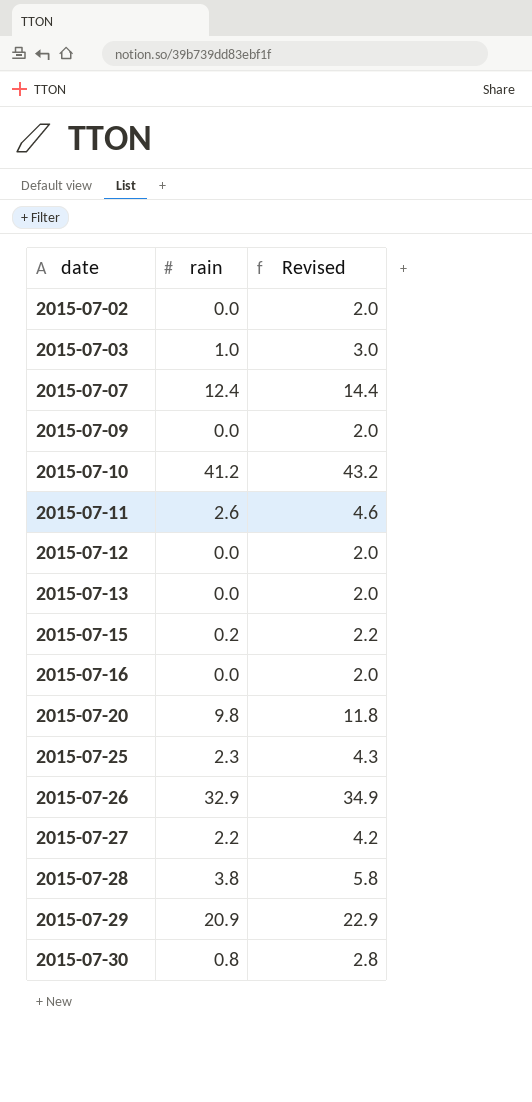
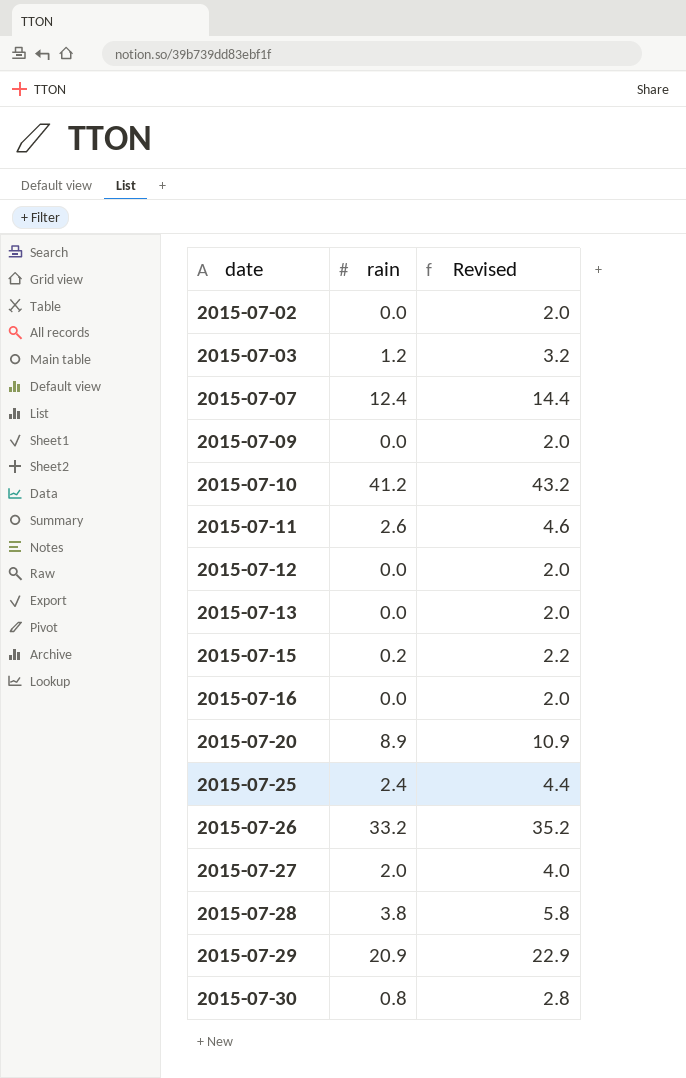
2015-07-03 | rain: 1.0 -> 1.2
2015-07-03 | Revised: 3.0 -> 3.2
2015-07-20 | rain: 9.8 -> 8.9
2015-07-20 | Revised: 11.8 -> 10.9
2015-07-25 | rain: 2.3 -> 2.4
2015-07-25 | Revised: 4.3 -> 4.4
2015-07-26 | rain: 32.9 -> 33.2
2015-07-26 | Revised: 34.9 -> 35.2
2015-07-27 | rain: 2.2 -> 2.0
2015-07-27 | Revised: 4.2 -> 4.0

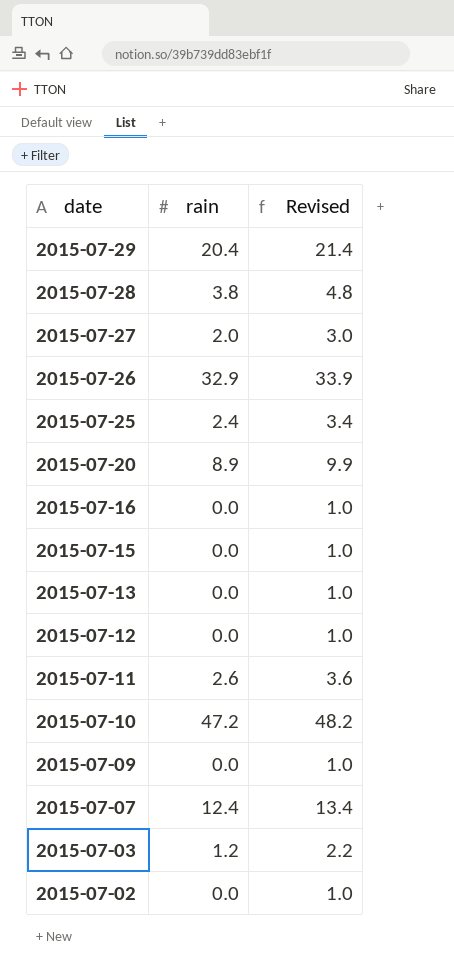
row order: date ascending -> date descending
column Revised | formula: [rain] + 2 -> [rain] + 1
row 2015-07-30: 0.8 | 2.8 -> none
2015-07-29 | rain: 20.9 -> 20.4
2015-07-26 | rain: 33.2 -> 32.9
2015-07-15 | rain: 0.2 -> 0.0
2015-07-10 | rain: 41.2 -> 47.2

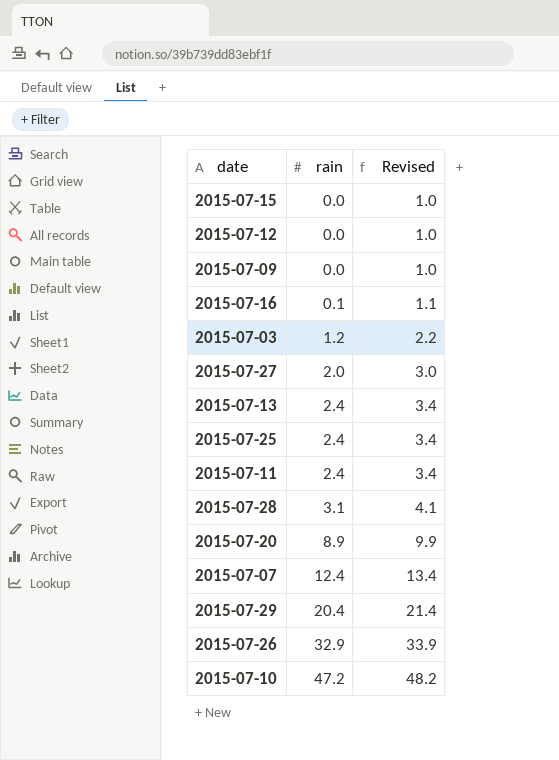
row order: date descending -> rain ascending
row 2015-07-02: 0.0 | 1.0 -> none
2015-07-16 | rain: 0.0 -> 0.1
2015-07-16 | Revised: 1.0 -> 1.1
2015-07-13 | rain: 0.0 -> 2.4
2015-07-13 | Revised: 1.0 -> 3.4
2015-07-11 | rain: 2.6 -> 2.4
2015-07-11 | Revised: 3.6 -> 3.4
2015-07-28 | rain: 3.8 -> 3.1
2015-07-28 | Revised: 4.8 -> 4.1

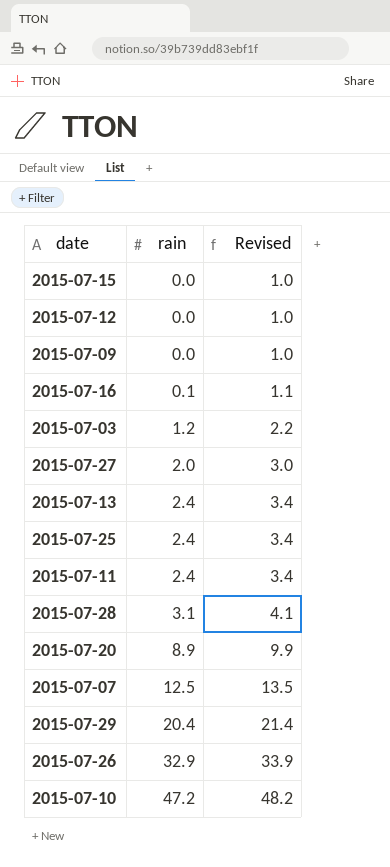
2015-07-07 | rain: 12.4 -> 12.5
2015-07-07 | Revised: 13.4 -> 13.5

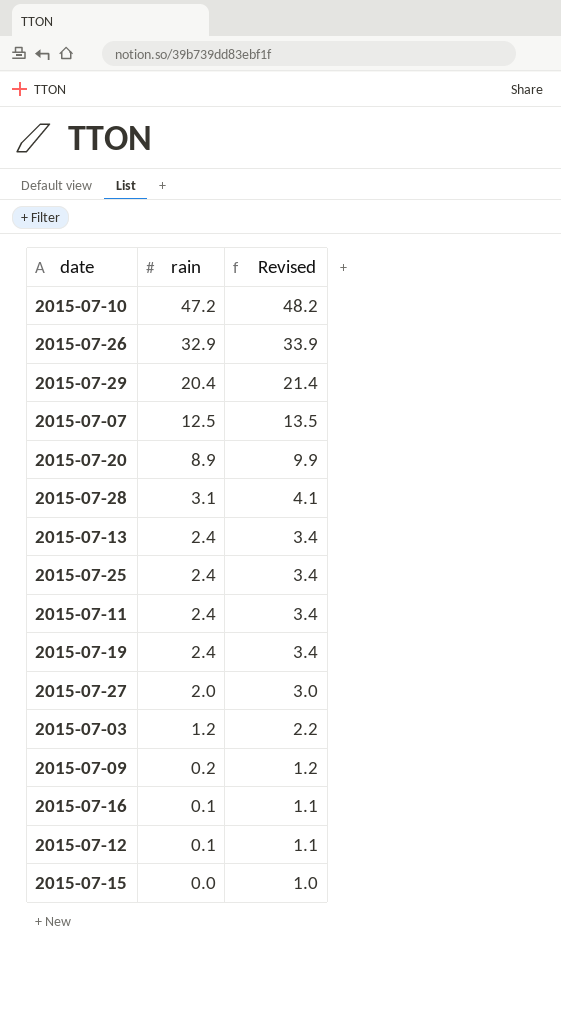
row order: rain ascending -> rain descending
row 2015-07-19: none -> 2.4 | 3.4
2015-07-09 | rain: 0.0 -> 0.2
2015-07-09 | Revised: 1.0 -> 1.2
2015-07-12 | rain: 0.0 -> 0.1
2015-07-12 | Revised: 1.0 -> 1.1

